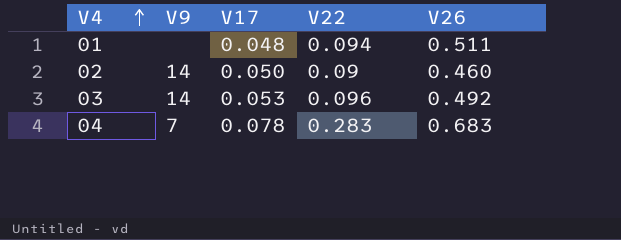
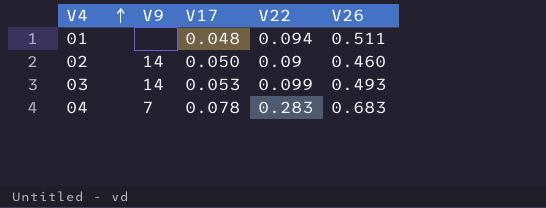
03 | V22: 0.096 -> 0.099
03 | V26: 0.492 -> 0.493

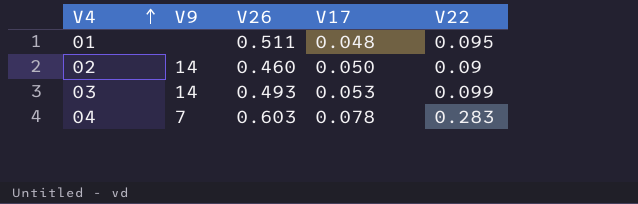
column V26 | position: 5 -> 3
01 | V22: 0.094 -> 0.095
04 | V26: 0.683 -> 0.603

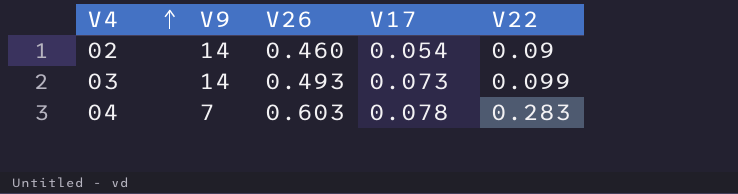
row 01: none | 0.511 | 0.048 | 0.095 -> none
02 | V17: 0.050 -> 0.054
03 | V17: 0.053 -> 0.073

